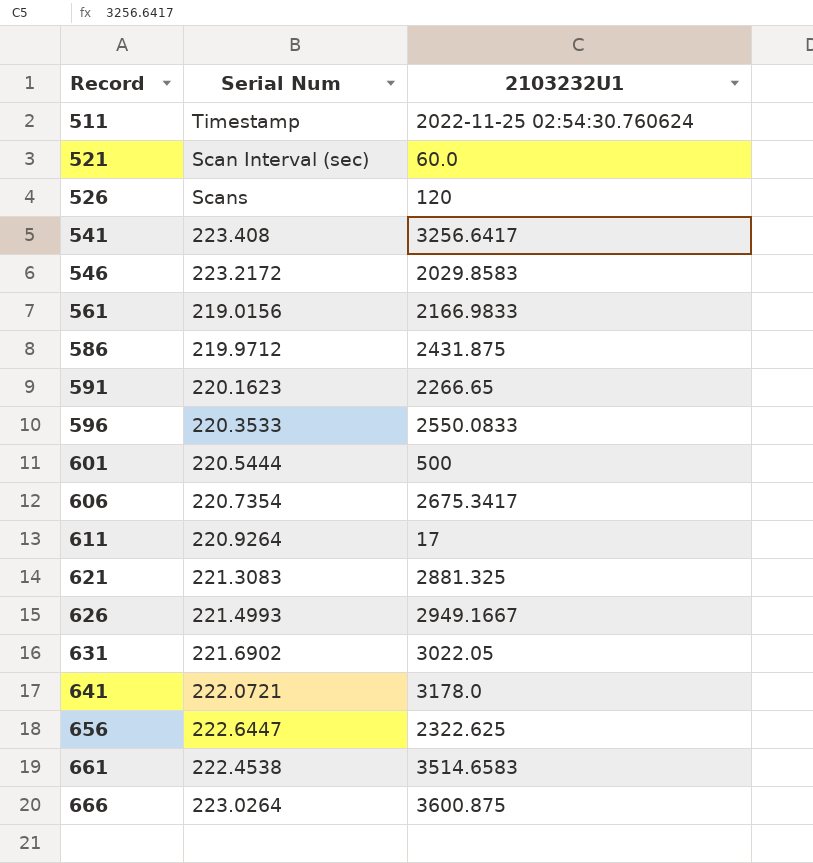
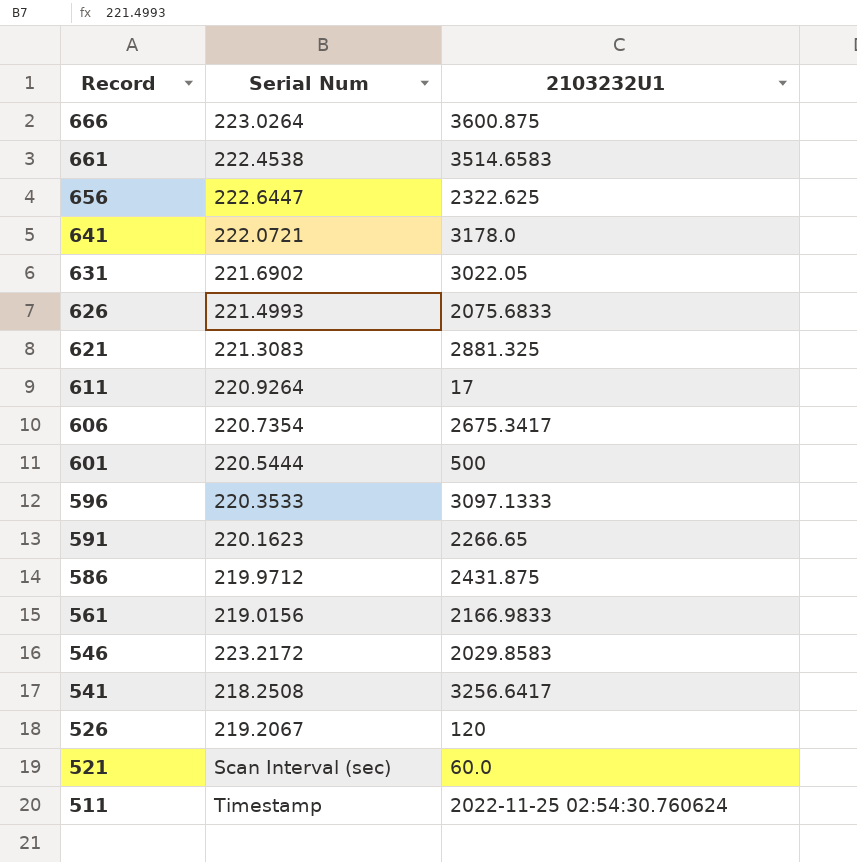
row order: Record ascending -> Record descending
626 | 2103232U1: 2949.1667 -> 2075.6833
596 | 2103232U1: 2550.0833 -> 3097.1333
541 | Serial Num: 223.408 -> 218.2508
526 | Serial Num: Scans -> 219.2067

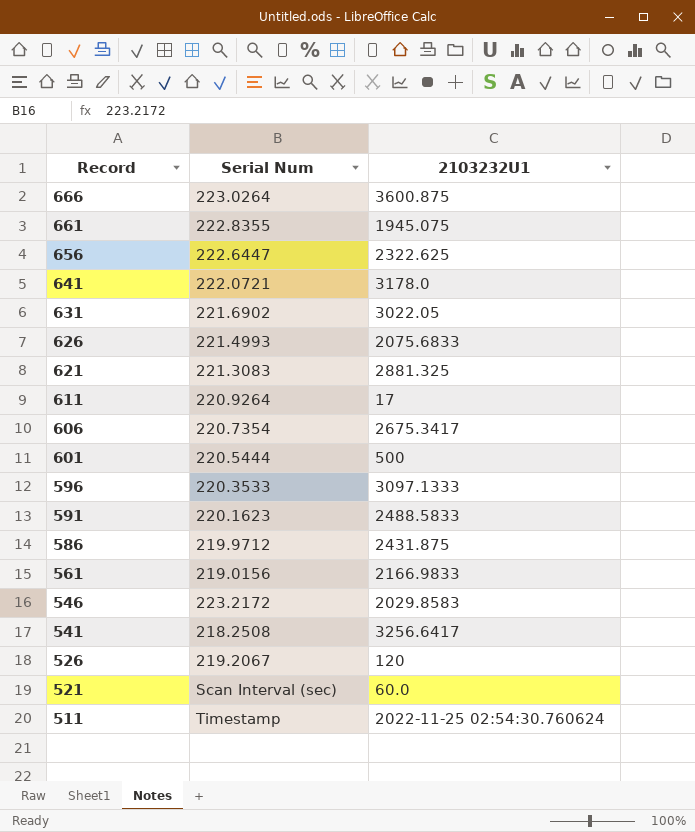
661 | Serial Num: 222.4538 -> 222.8355
661 | 2103232U1: 3514.6583 -> 1945.075
591 | 2103232U1: 2266.65 -> 2488.5833

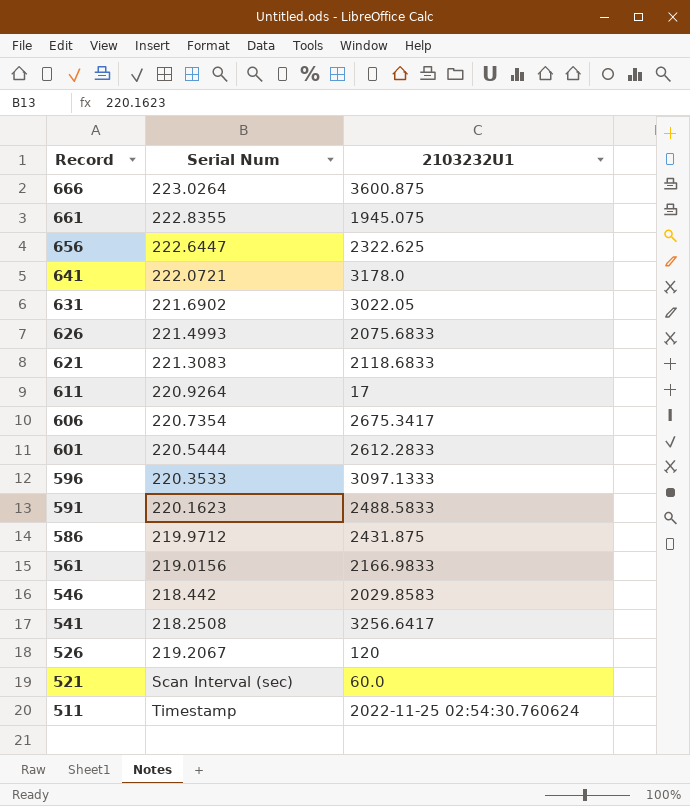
621 | 2103232U1: 2881.325 -> 2118.6833
601 | 2103232U1: 500 -> 2612.2833
546 | Serial Num: 223.2172 -> 218.442

